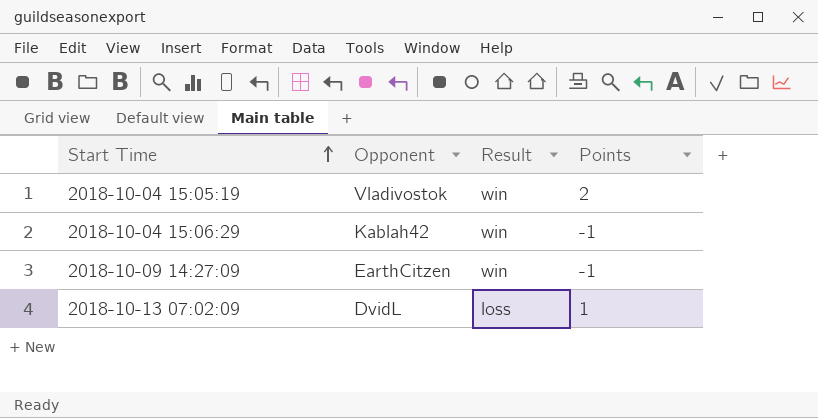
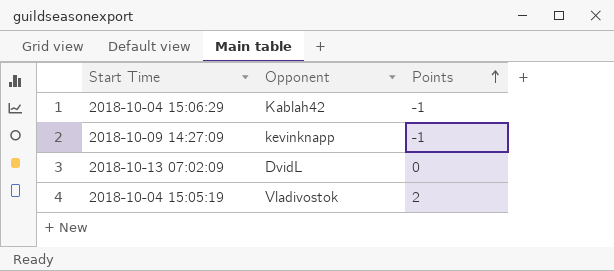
row order: Start Time ascending -> Points ascending
column Result | position: 3 -> none
2018-10-09 14:27:09 | Opponent: EarthCitzen -> kevinknapp
2018-10-13 07:02:09 | Points: 1 -> 0

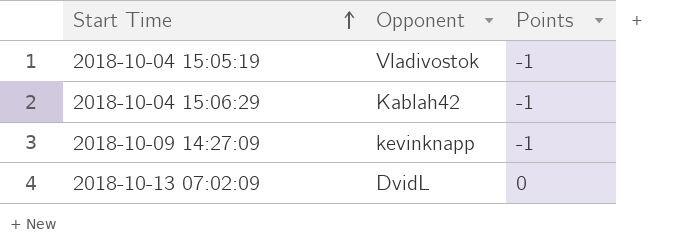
row order: Points ascending -> Start Time ascending
2018-10-04 15:05:19 | Points: 2 -> -1

